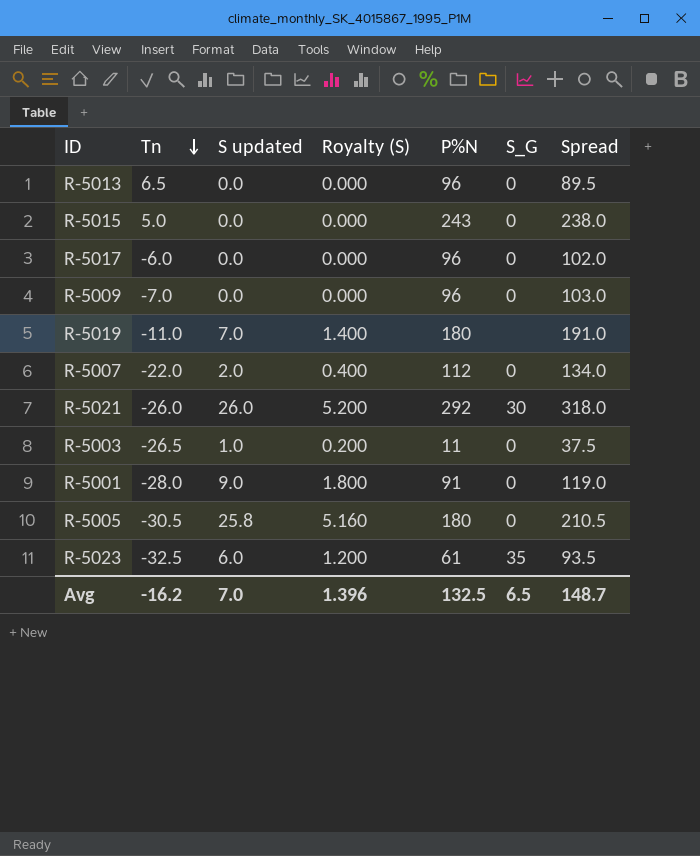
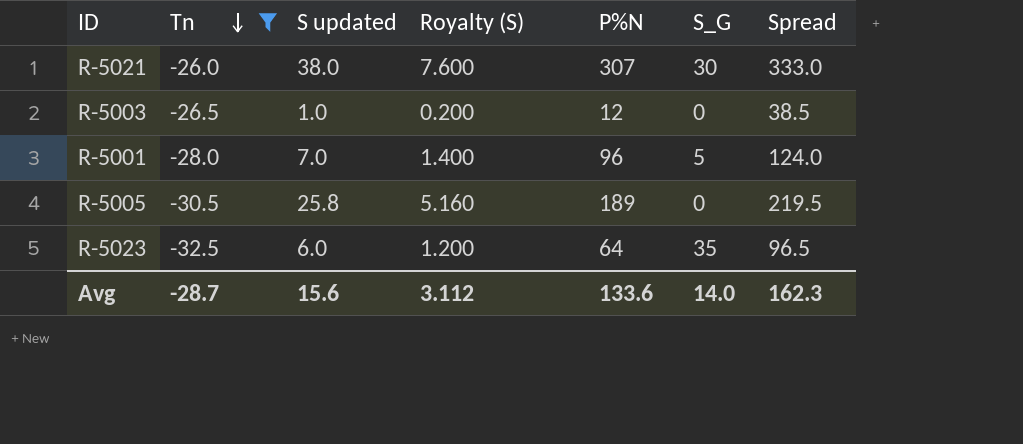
filter: none -> Tn <= -26.0
R-5021 | S updated: 26.0 -> 38.0
R-5021 | Royalty (S): 5.200 -> 7.600
R-5021 | P%N: 292 -> 307
R-5021 | Spread: 318.0 -> 333.0
R-5003 | P%N: 11 -> 12
R-5003 | Spread: 37.5 -> 38.5
R-5001 | S updated: 9.0 -> 7.0
R-5001 | Royalty (S): 1.800 -> 1.400
R-5001 | P%N: 91 -> 96
R-5001 | S_G: 0 -> 5
R-5001 | Spread: 119.0 -> 124.0
R-5005 | P%N: 180 -> 189
R-5005 | Spread: 210.5 -> 219.5
R-5023 | P%N: 61 -> 64
R-5023 | Spread: 93.5 -> 96.5
Avg | Tn: -16.2 -> -28.7
Avg | S updated: 7.0 -> 15.6
Avg | Royalty (S): 1.396 -> 3.112
Avg | P%N: 132.5 -> 133.6
Avg | S_G: 6.5 -> 14.0
Avg | Spread: 148.7 -> 162.3

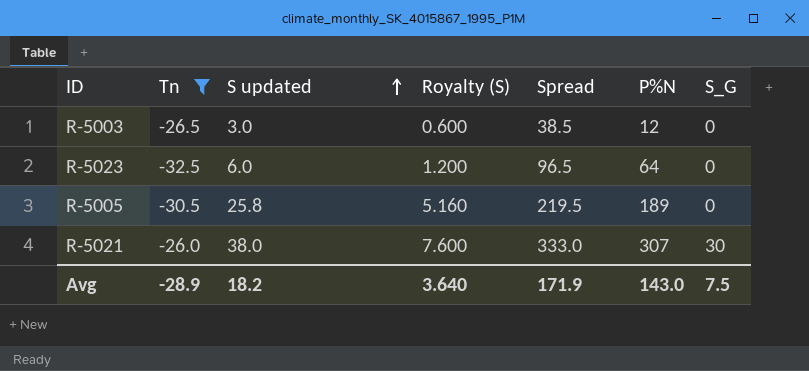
row order: Tn descending -> S updated ascending
column Spread | position: 7 -> 5
row R-5001: -28.0 | 7.0 | 1.400 | 96 | 5 | 124.0 -> none
R-5003 | S updated: 1.0 -> 3.0
R-5003 | Royalty (S): 0.200 -> 0.600
R-5023 | S_G: 35 -> 0
Avg | Tn: -28.7 -> -28.9
Avg | S updated: 15.6 -> 18.2
Avg | Royalty (S): 3.112 -> 3.640
Avg | Spread: 162.3 -> 171.9
Avg | P%N: 133.6 -> 143.0
Avg | S_G: 14.0 -> 7.5

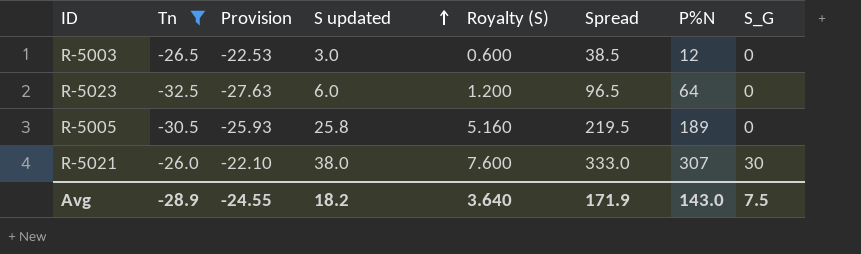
column Provision | formula: none -> [Tn] * 0.85

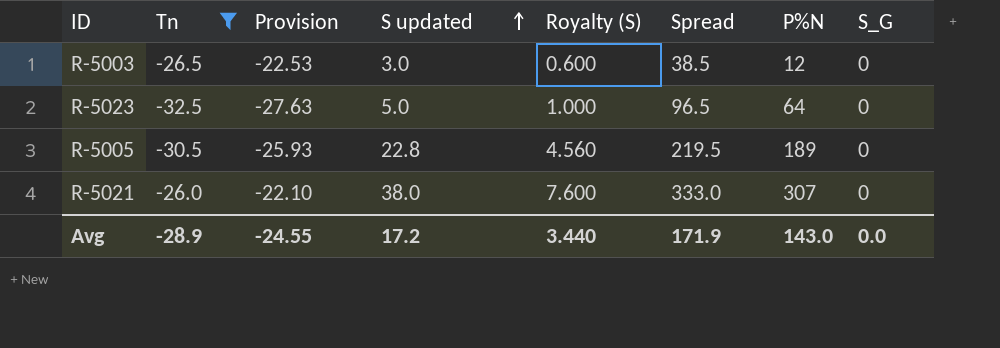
R-5023 | S updated: 6.0 -> 5.0
R-5023 | Royalty (S): 1.200 -> 1.000
R-5005 | S updated: 25.8 -> 22.8
R-5005 | Royalty (S): 5.160 -> 4.560
R-5021 | S_G: 30 -> 0
Avg | S updated: 18.2 -> 17.2
Avg | Royalty (S): 3.640 -> 3.440
Avg | S_G: 7.5 -> 0.0

